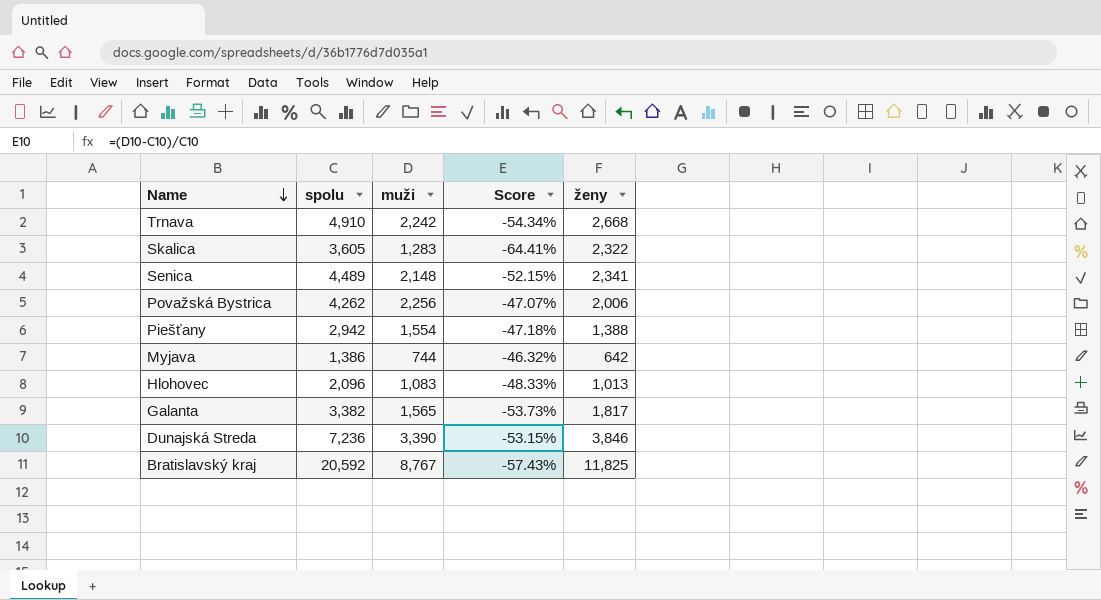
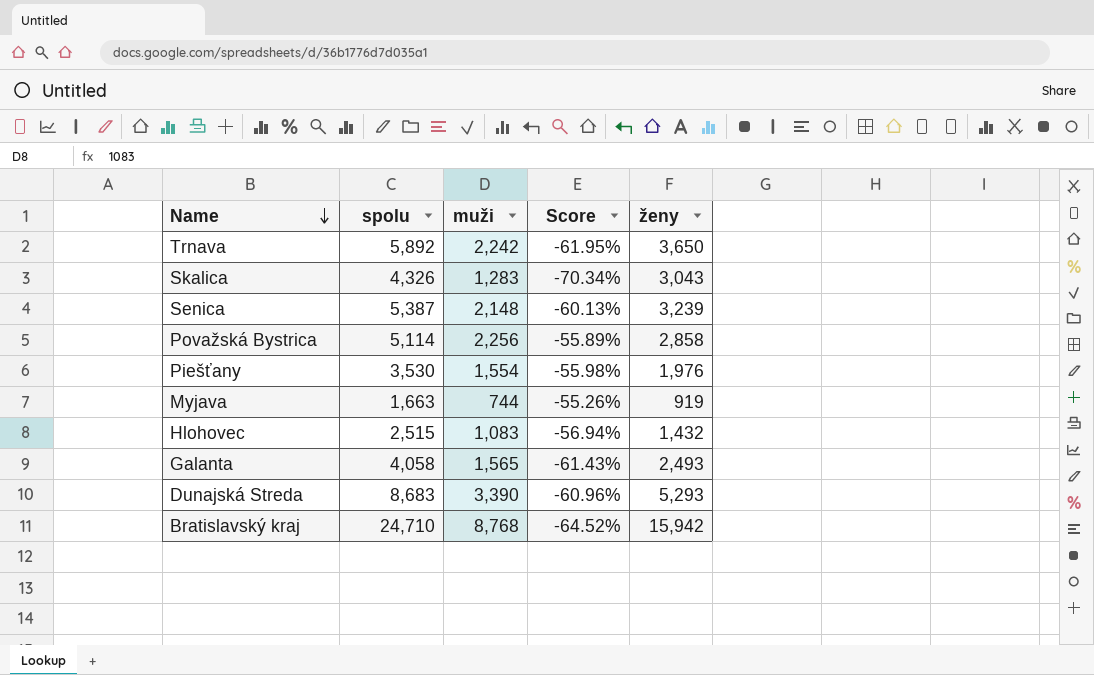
Trnava | spolu: 4,910 -> 5,892
Trnava | Score: -54.34% -> -61.95%
Trnava | ženy: 2,668 -> 3,650
Skalica | spolu: 3,605 -> 4,326
Skalica | Score: -64.41% -> -70.34%
Skalica | ženy: 2,322 -> 3,043
Senica | spolu: 4,489 -> 5,387
Senica | Score: -52.15% -> -60.13%
Senica | ženy: 2,341 -> 3,239
Považská Bystrica | spolu: 4,262 -> 5,114
Považská Bystrica | Score: -47.07% -> -55.89%
Považská Bystrica | ženy: 2,006 -> 2,858
Piešťany | spolu: 2,942 -> 3,530
Piešťany | Score: -47.18% -> -55.98%
Piešťany | ženy: 1,388 -> 1,976
Myjava | spolu: 1,386 -> 1,663
Myjava | Score: -46.32% -> -55.26%
Myjava | ženy: 642 -> 919
Hlohovec | spolu: 2,096 -> 2,515
Hlohovec | Score: -48.33% -> -56.94%
Hlohovec | ženy: 1,013 -> 1,432
Galanta | spolu: 3,382 -> 4,058
Galanta | Score: -53.73% -> -61.43%
Galanta | ženy: 1,817 -> 2,493
Dunajská Streda | spolu: 7,236 -> 8,683
Dunajská Streda | Score: -53.15% -> -60.96%
Dunajská Streda | ženy: 3,846 -> 5,293
Bratislavský kraj | spolu: 20,592 -> 24,710
Bratislavský kraj | muži: 8,767 -> 8,768
Bratislavský kraj | Score: -57.43% -> -64.52%
Bratislavský kraj | ženy: 11,825 -> 15,942

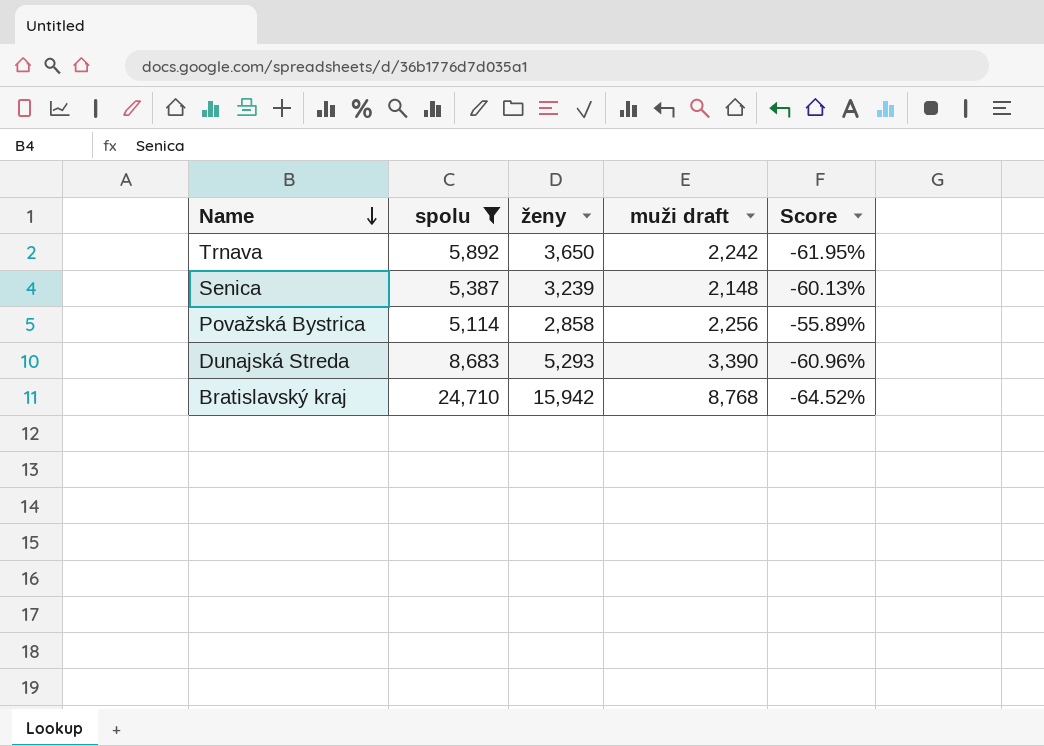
filter: none -> spolu >= 5,114
column ženy | position: 5 -> 3
column name: muži -> muži draft

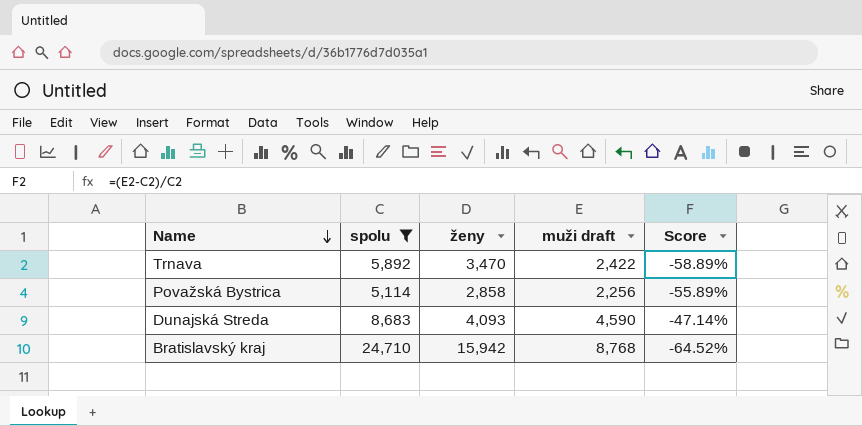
row Senica: 5,387 | 3,239 | 2,148 | -60.13% -> none
Trnava | ženy: 3,650 -> 3,470
Trnava | muži draft: 2,242 -> 2,422
Trnava | Score: -61.95% -> -58.89%
Dunajská Streda | ženy: 5,293 -> 4,093
Dunajská Streda | muži draft: 3,390 -> 4,590
Dunajská Streda | Score: -60.96% -> -47.14%

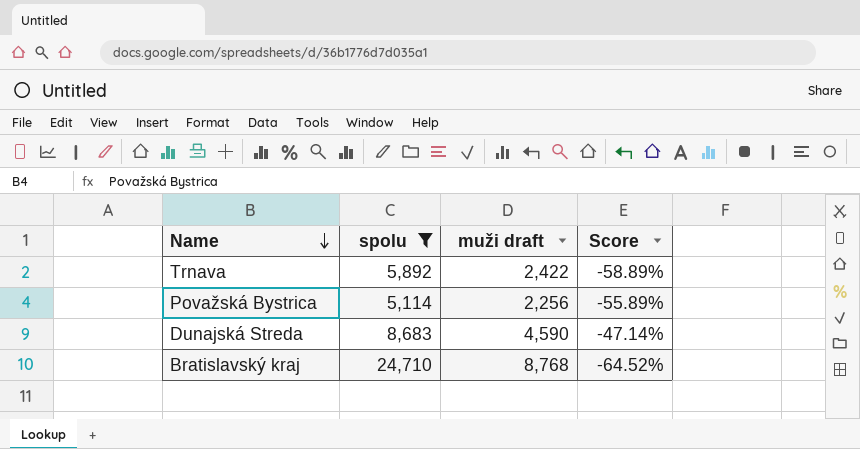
column ženy | formula: [spolu] - [muži draft] -> none

